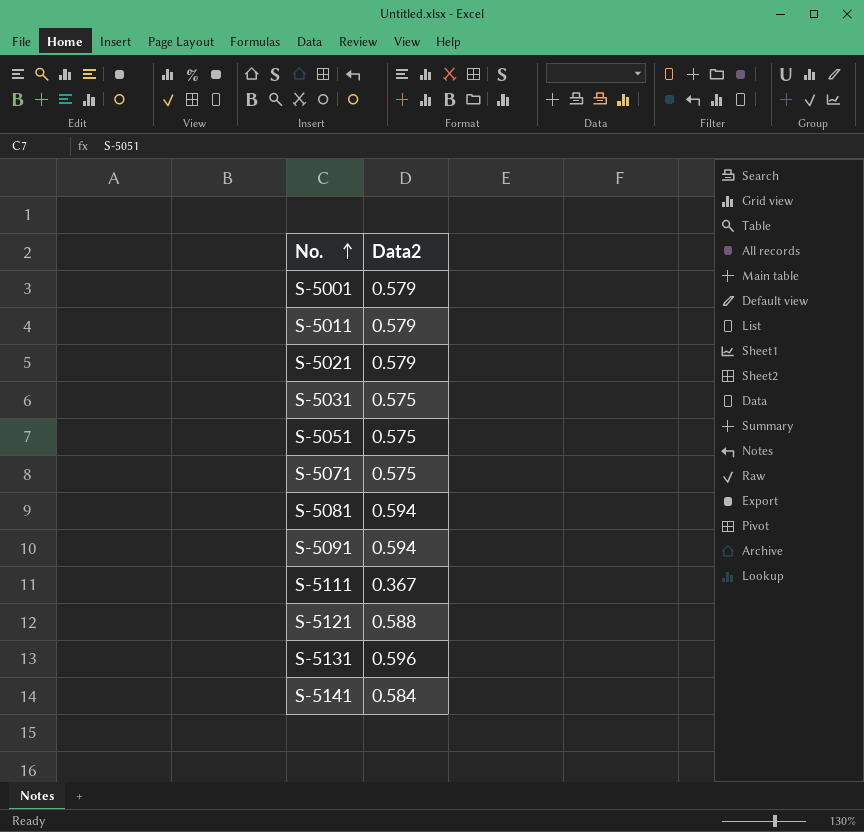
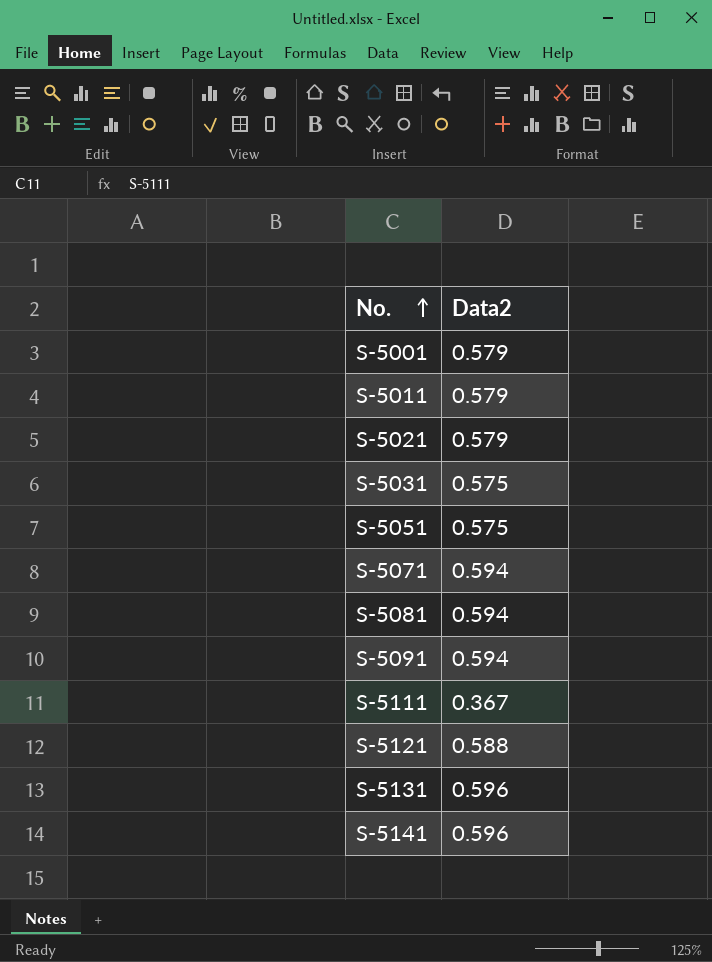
S-5071 | Data2: 0.575 -> 0.594
S-5141 | Data2: 0.584 -> 0.596

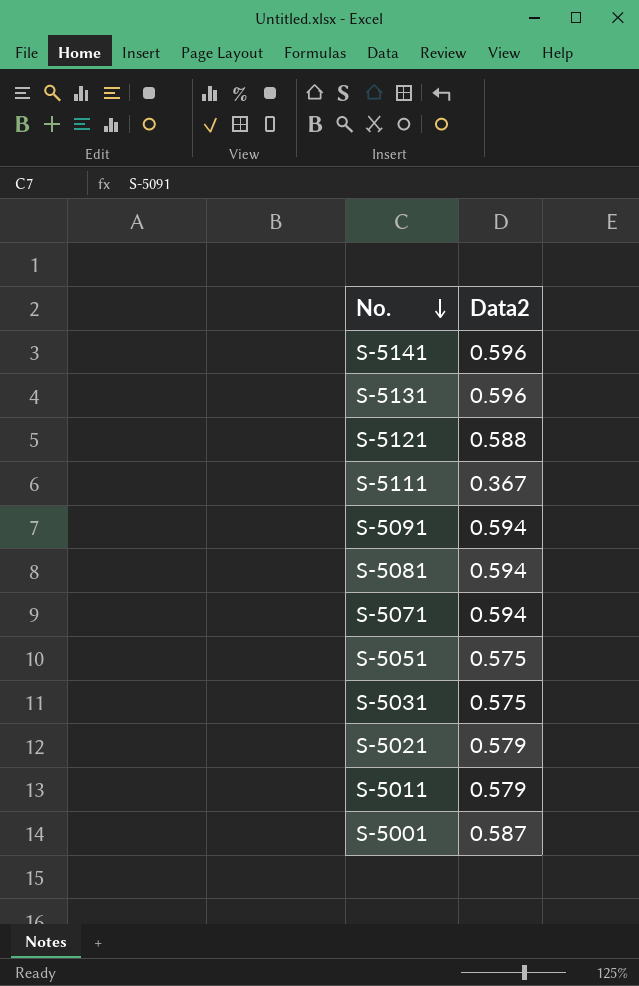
row order: No. ascending -> No. descending
S-5001 | Data2: 0.579 -> 0.587

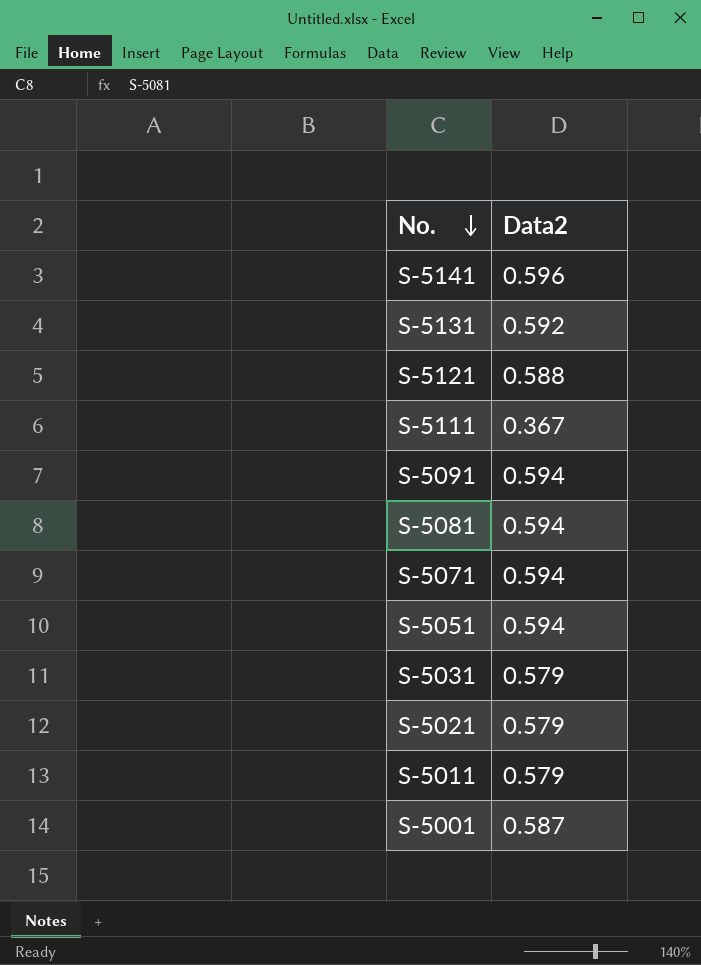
S-5131 | Data2: 0.596 -> 0.592
S-5051 | Data2: 0.575 -> 0.594
S-5031 | Data2: 0.575 -> 0.579

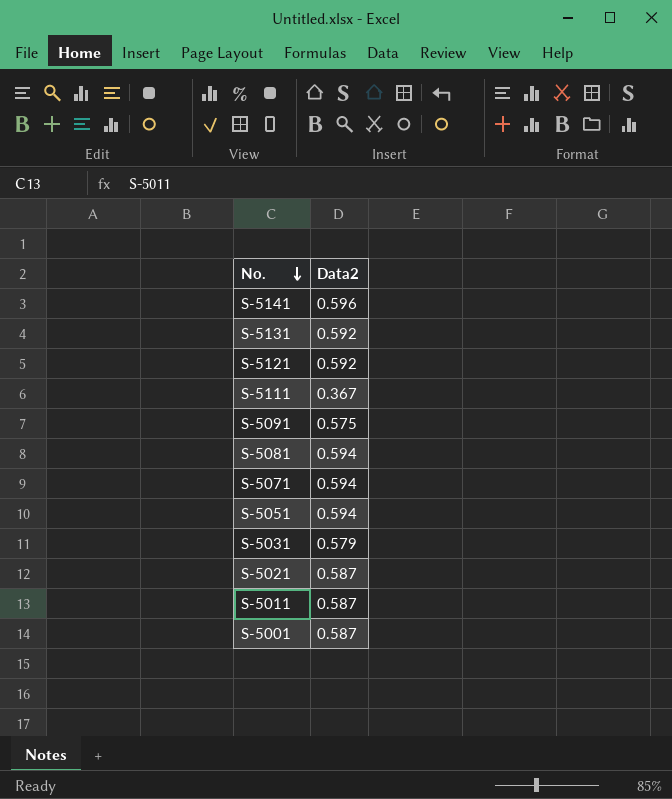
S-5121 | Data2: 0.588 -> 0.592
S-5091 | Data2: 0.594 -> 0.575
S-5021 | Data2: 0.579 -> 0.587
S-5011 | Data2: 0.579 -> 0.587

